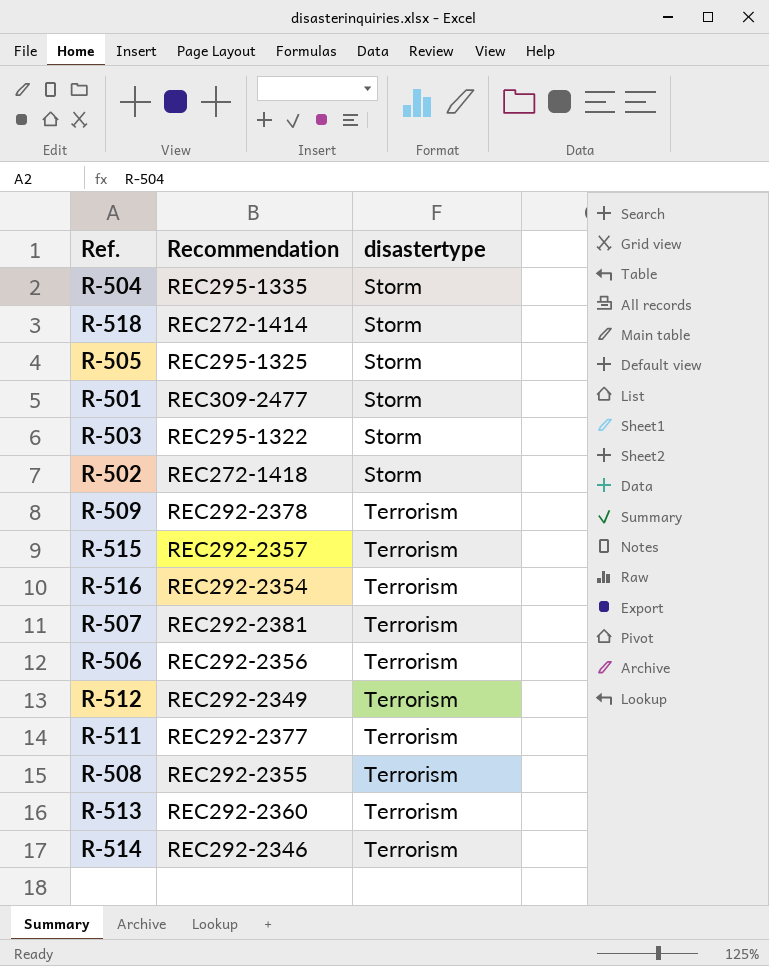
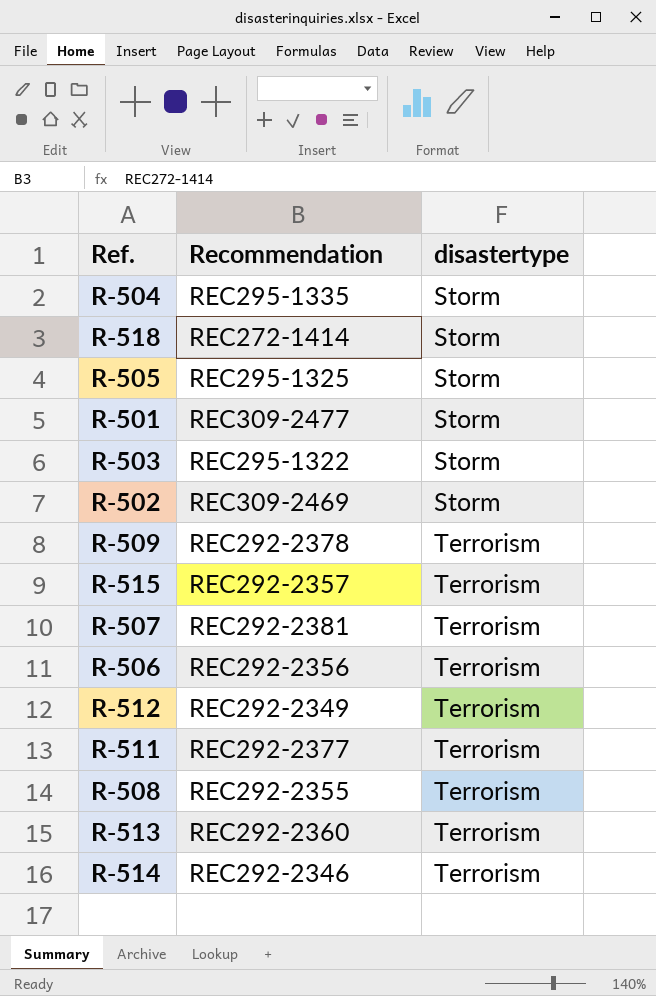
row R-516: REC292-2354 | Terrorism -> none
R-502 | Recommendation: REC272-1418 -> REC309-2469

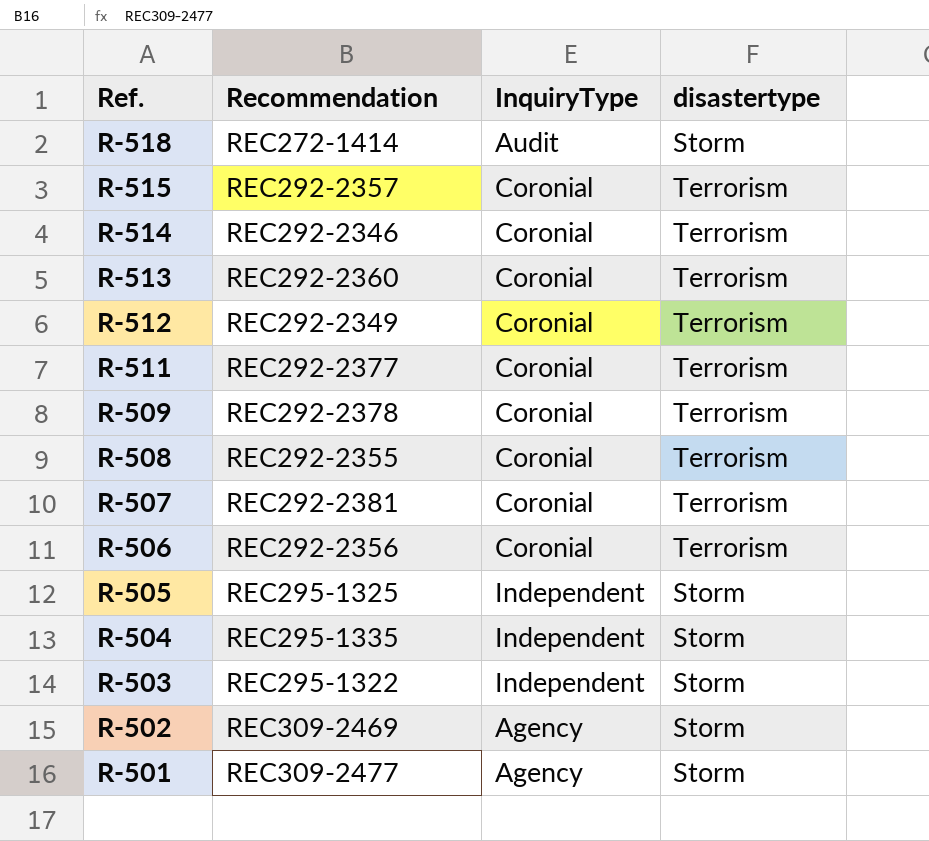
row order: disastertype ascending -> Ref. descending
column InquiryType | position: none -> 3

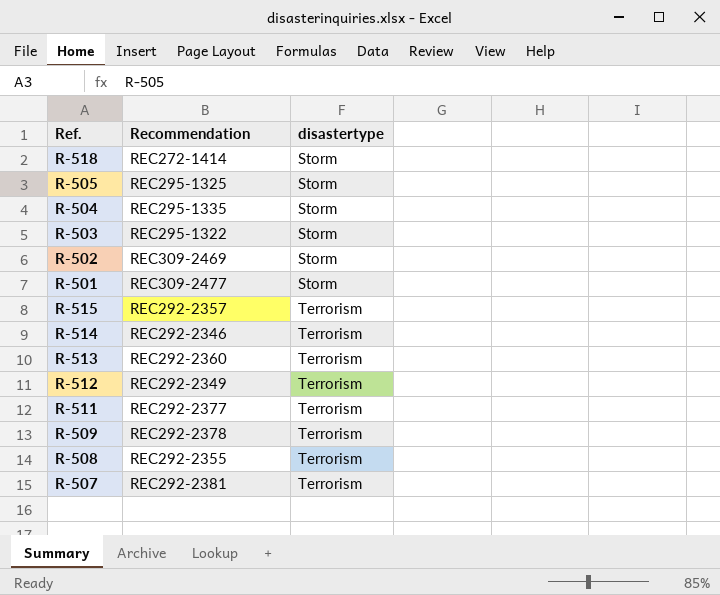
row order: Ref. descending -> disastertype ascending
column InquiryType | position: 3 -> none
row R-506: REC292-2356 | Coronial | Terrorism -> none

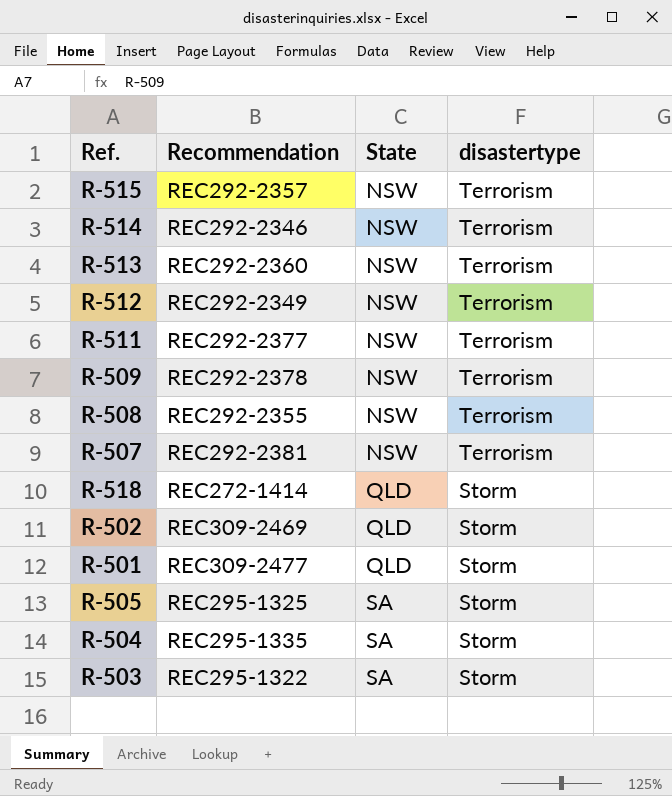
row order: disastertype ascending -> State ascending
column State | position: none -> 3

